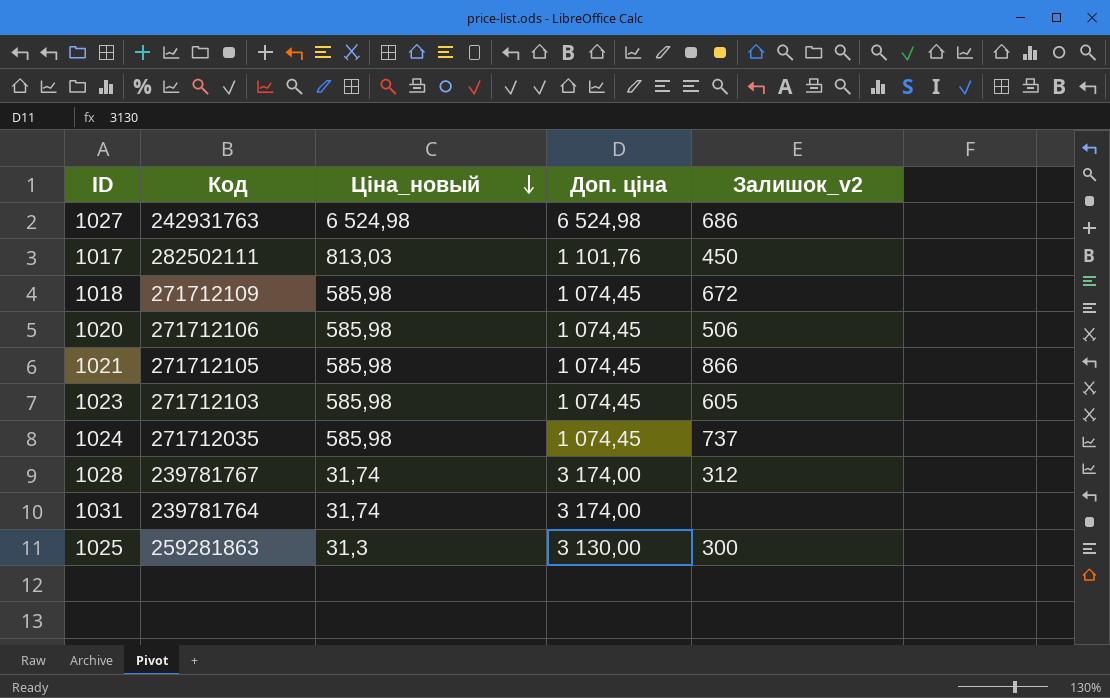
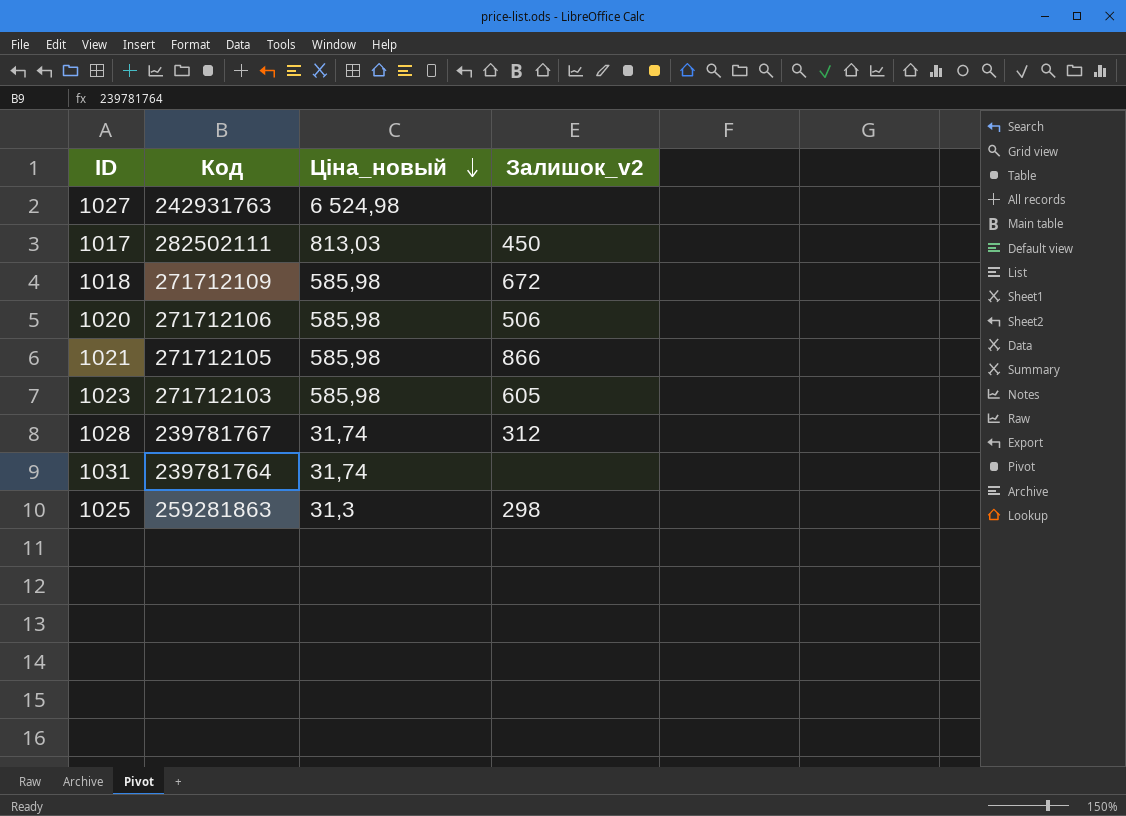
column Доп. ціна | position: 4 -> none
row 1024: 271712035 | 585,98 | 1 074,45 | 737 -> none
1027 | Залишок_v2: 686 -> none
1025 | Залишок_v2: 300 -> 298

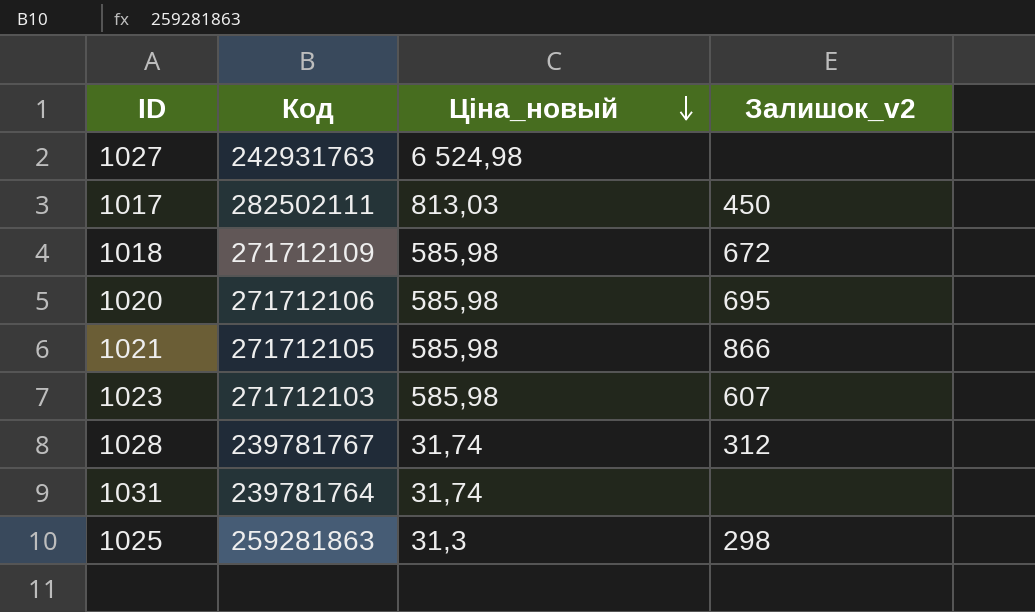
1020 | Залишок_v2: 506 -> 695
1023 | Залишок_v2: 605 -> 607

